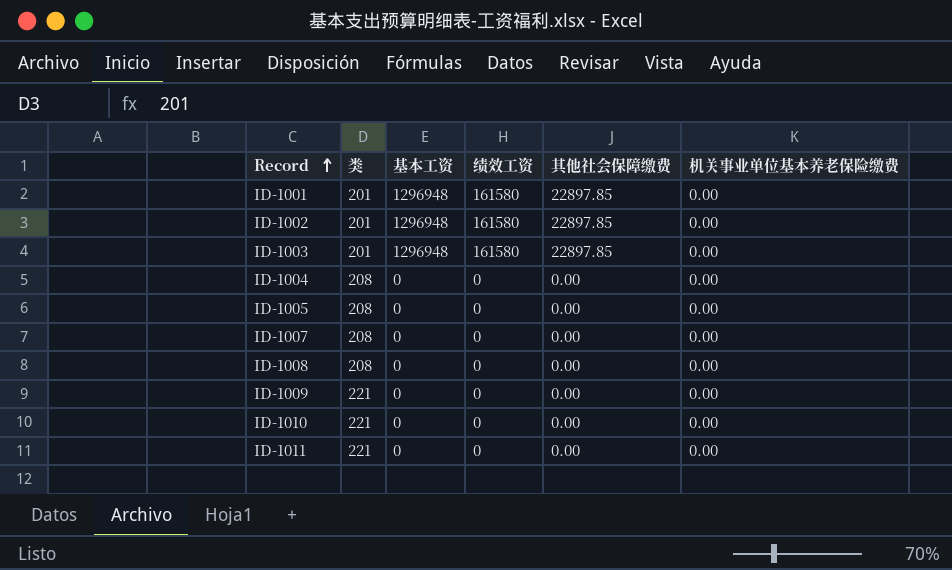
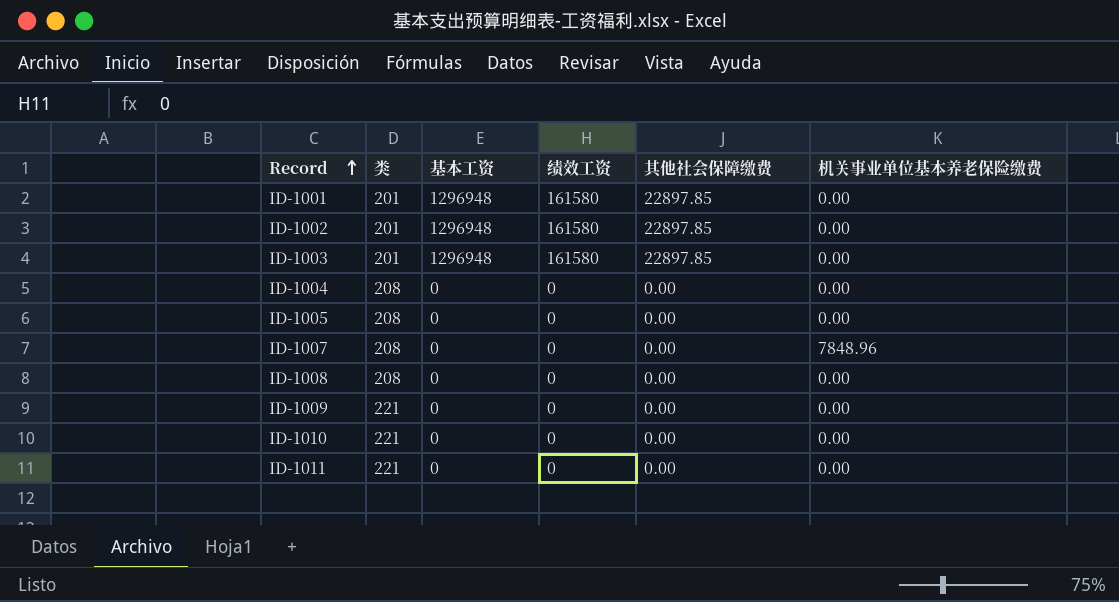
ID-1007 | 机关事业单位基本养老保险缴费: 0.00 -> 7848.96

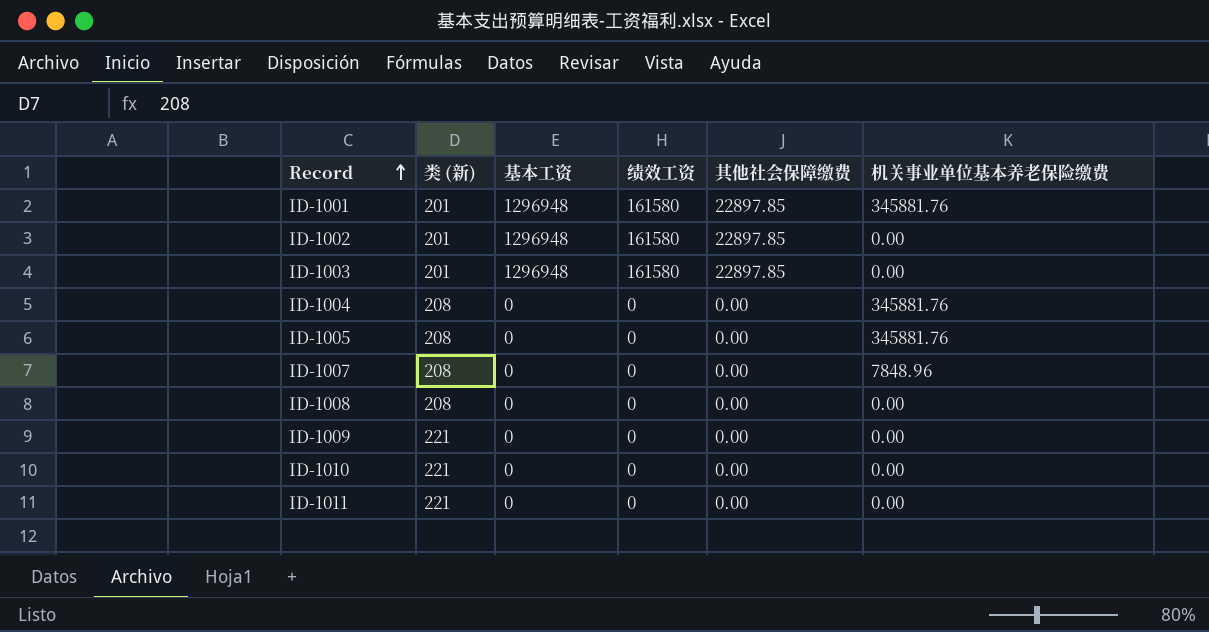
column name: 类 -> 类 (新)
ID-1001 | 机关事业单位基本养老保险缴费: 0.00 -> 345881.76
ID-1004 | 机关事业单位基本养老保险缴费: 0.00 -> 345881.76
ID-1005 | 机关事业单位基本养老保险缴费: 0.00 -> 345881.76

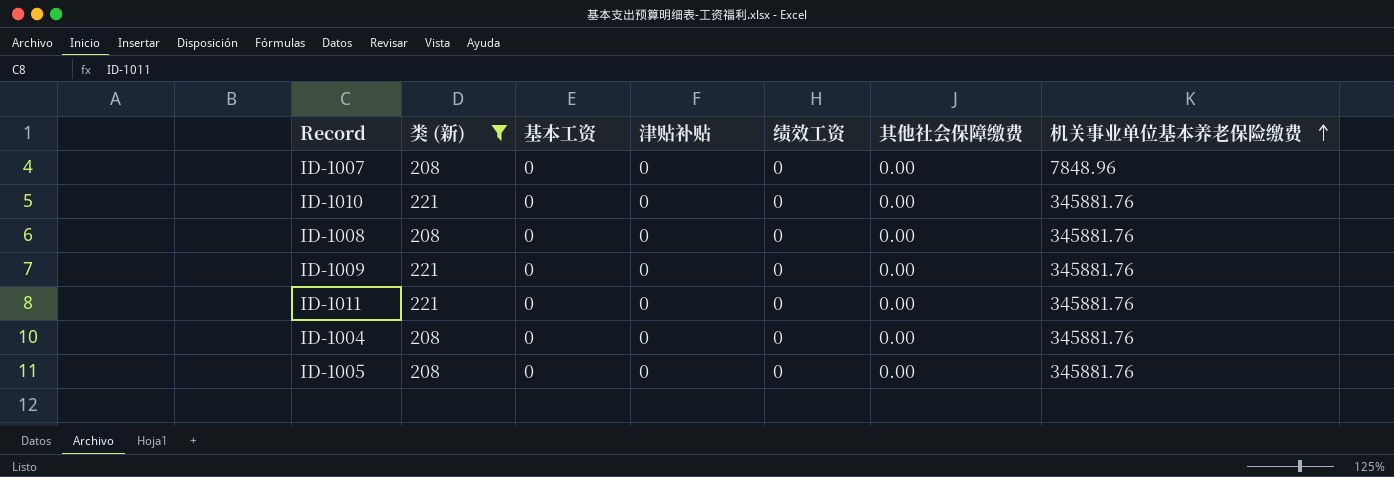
filter: none -> 类 (新) != 201
row order: Record ascending -> 机关事业单位基本养老保险缴费 ascending
column 津贴补贴 | position: none -> 4
ID-1010 | 机关事业单位基本养老保险缴费: 0.00 -> 345881.76
ID-1008 | 机关事业单位基本养老保险缴费: 0.00 -> 345881.76
ID-1009 | 机关事业单位基本养老保险缴费: 0.00 -> 345881.76
ID-1011 | 机关事业单位基本养老保险缴费: 0.00 -> 345881.76

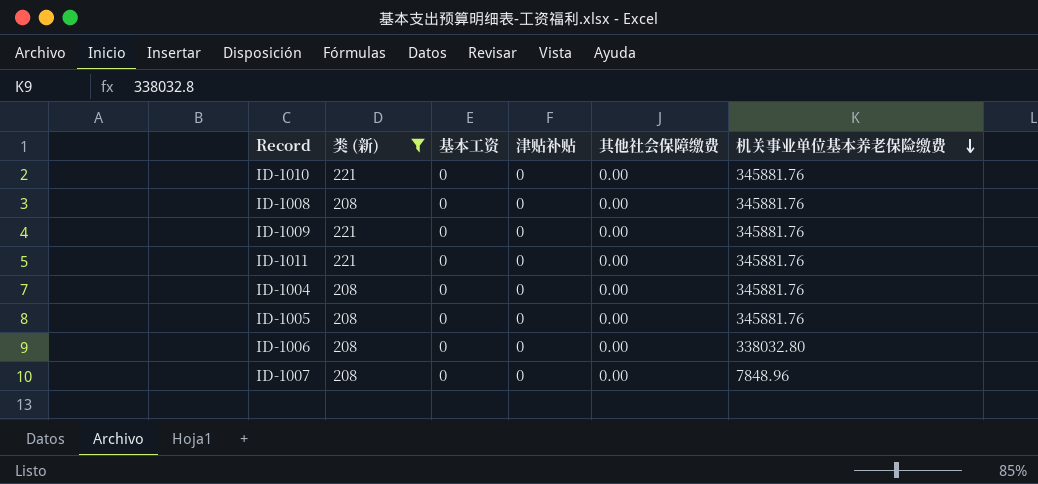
row order: 机关事业单位基本养老保险缴费 ascending -> 机关事业单位基本养老保险缴费 descending
column 绩效工资 | position: 5 -> none
row ID-1006: none -> 208 | 0 | 0 | 0.00 | 338032.80

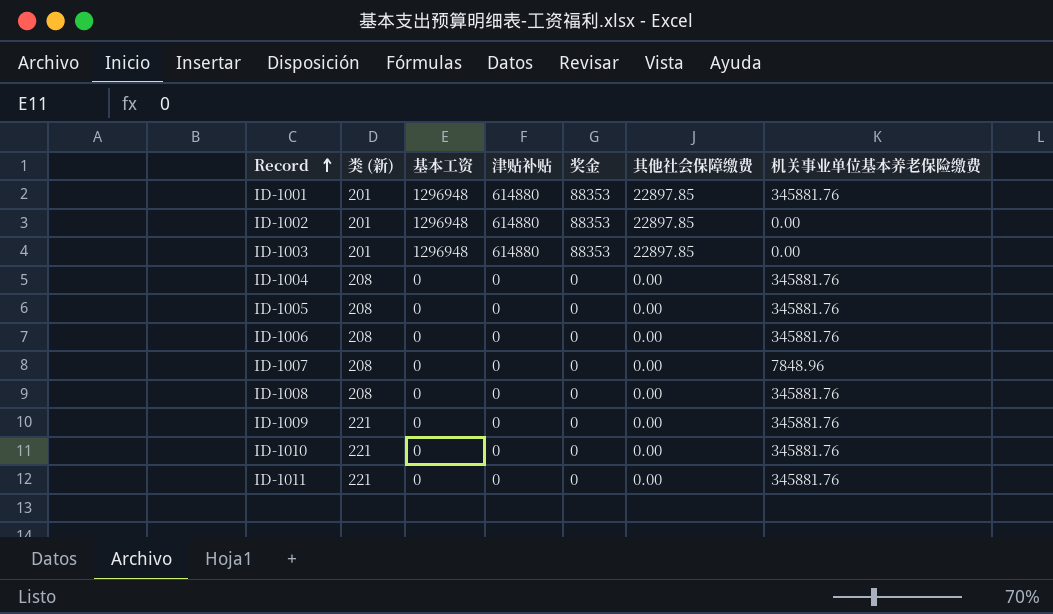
filter: 类 (新) != 201 -> none
row order: 机关事业单位基本养老保险缴费 descending -> Record ascending
column 奖金 | position: none -> 5
ID-1006 | 机关事业单位基本养老保险缴费: 338032.80 -> 345881.76

